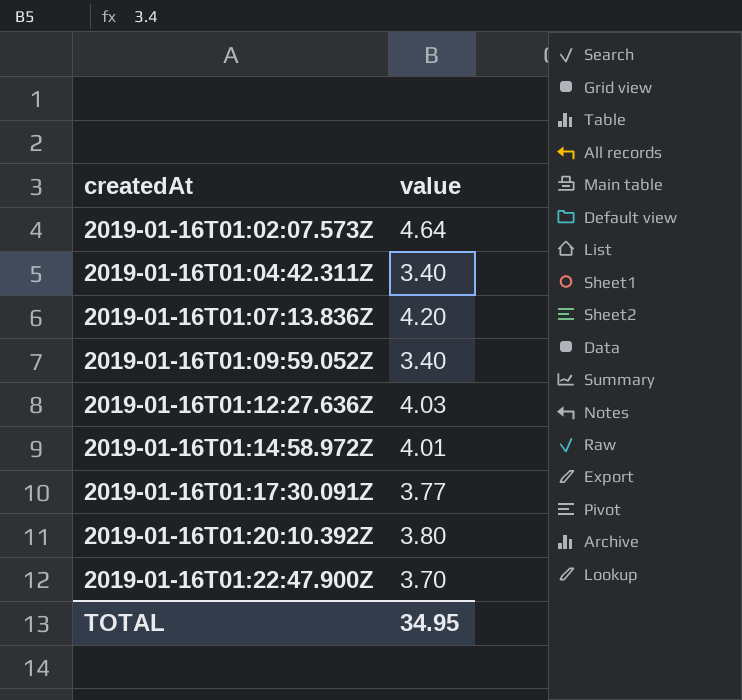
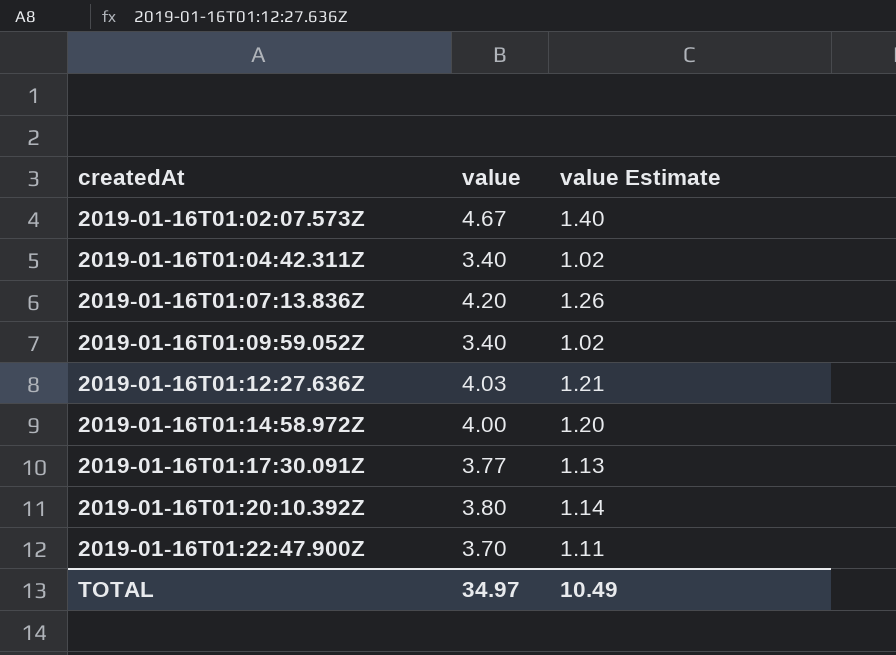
column value Estimate | formula: none -> [value] * 0.3
2019-01-16T01:02:07.573Z | value: 4.64 -> 4.67
2019-01-16T01:14:58.972Z | value: 4.01 -> 4.00
TOTAL | value: 34.95 -> 34.97

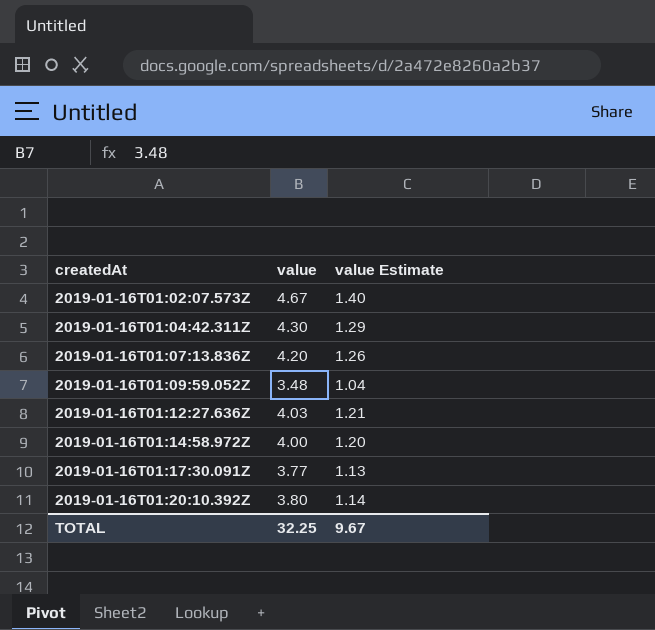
row 2019-01-16T01:22:47.900Z: 3.70 | 1.11 -> none
2019-01-16T01:04:42.311Z | value: 3.40 -> 4.30
2019-01-16T01:04:42.311Z | value Estimate: 1.02 -> 1.29
2019-01-16T01:09:59.052Z | value: 3.40 -> 3.48
2019-01-16T01:09:59.052Z | value Estimate: 1.02 -> 1.04
TOTAL | value: 34.97 -> 32.25
TOTAL | value Estimate: 10.49 -> 9.67

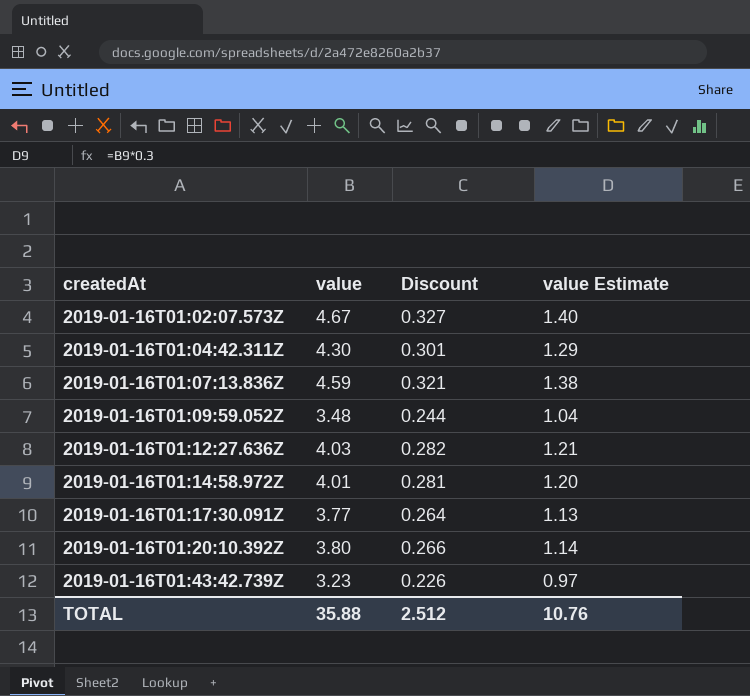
column Discount | formula: none -> [value] * 0.07
2019-01-16T01:07:13.836Z | value: 4.20 -> 4.59
2019-01-16T01:07:13.836Z | value Estimate: 1.26 -> 1.38
2019-01-16T01:14:58.972Z | value: 4.00 -> 4.01
row 2019-01-16T01:43:42.739Z: none -> 3.23 | 0.226 | 0.97
TOTAL | value: 32.25 -> 35.88
TOTAL | value Estimate: 9.67 -> 10.76

